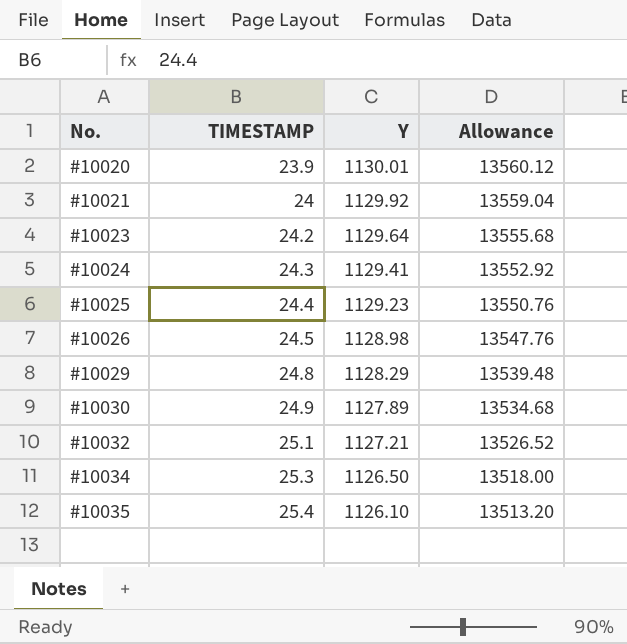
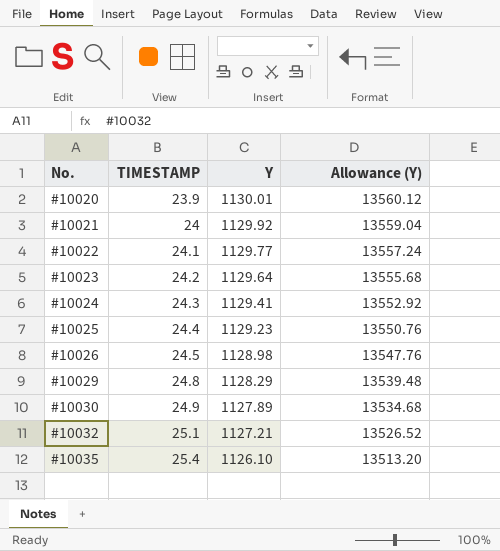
column name: Allowance -> Allowance (Y)
row #10034: 25.3 | 1126.50 | 13518.00 -> none
row #10022: none -> 24.1 | 1129.77 | 13557.24

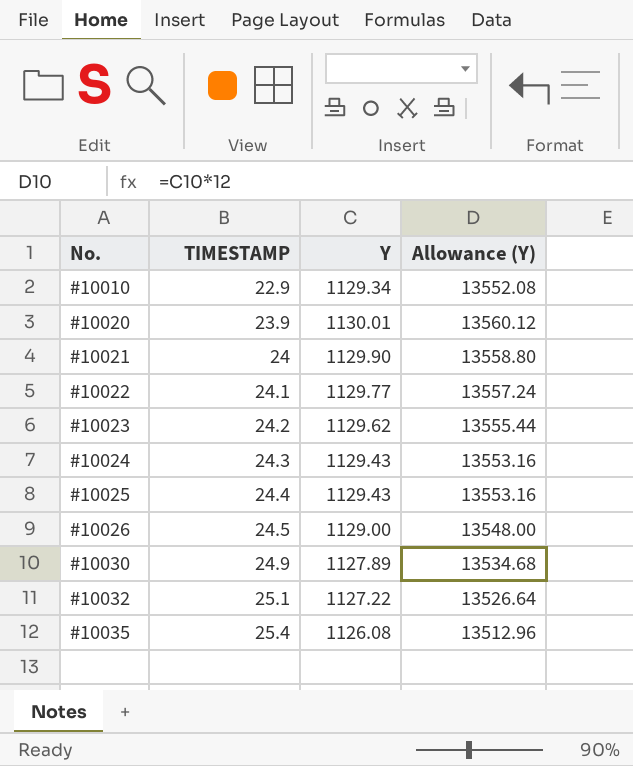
row #10029: 24.8 | 1128.29 | 13539.48 -> none
row #10010: none -> 22.9 | 1129.34 | 13552.08
#10021 | Y: 1129.92 -> 1129.90
#10021 | Allowance (Y): 13559.04 -> 13558.80
#10023 | Y: 1129.64 -> 1129.62
#10023 | Allowance (Y): 13555.68 -> 13555.44
#10024 | Y: 1129.41 -> 1129.43
#10024 | Allowance (Y): 13552.92 -> 13553.16
#10025 | Y: 1129.23 -> 1129.43
#10025 | Allowance (Y): 13550.76 -> 13553.16
#10026 | Y: 1128.98 -> 1129.00
#10026 | Allowance (Y): 13547.76 -> 13548.00
#10032 | Y: 1127.21 -> 1127.22
#10032 | Allowance (Y): 13526.52 -> 13526.64
#10035 | Y: 1126.10 -> 1126.08
#10035 | Allowance (Y): 13513.20 -> 13512.96

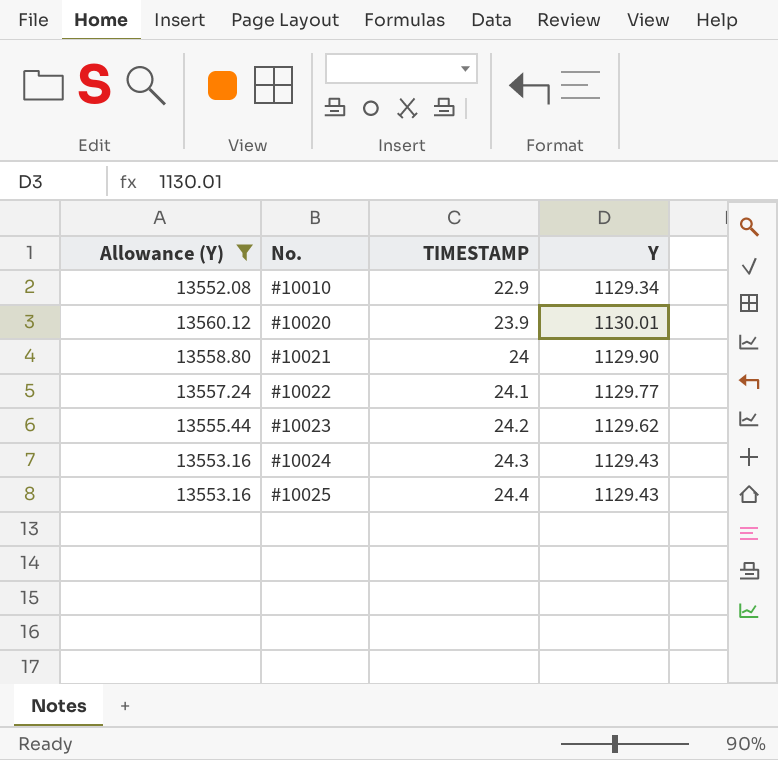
filter: none -> Allowance (Y) >= 13552.08
column Allowance (Y) | position: 4 -> 1

